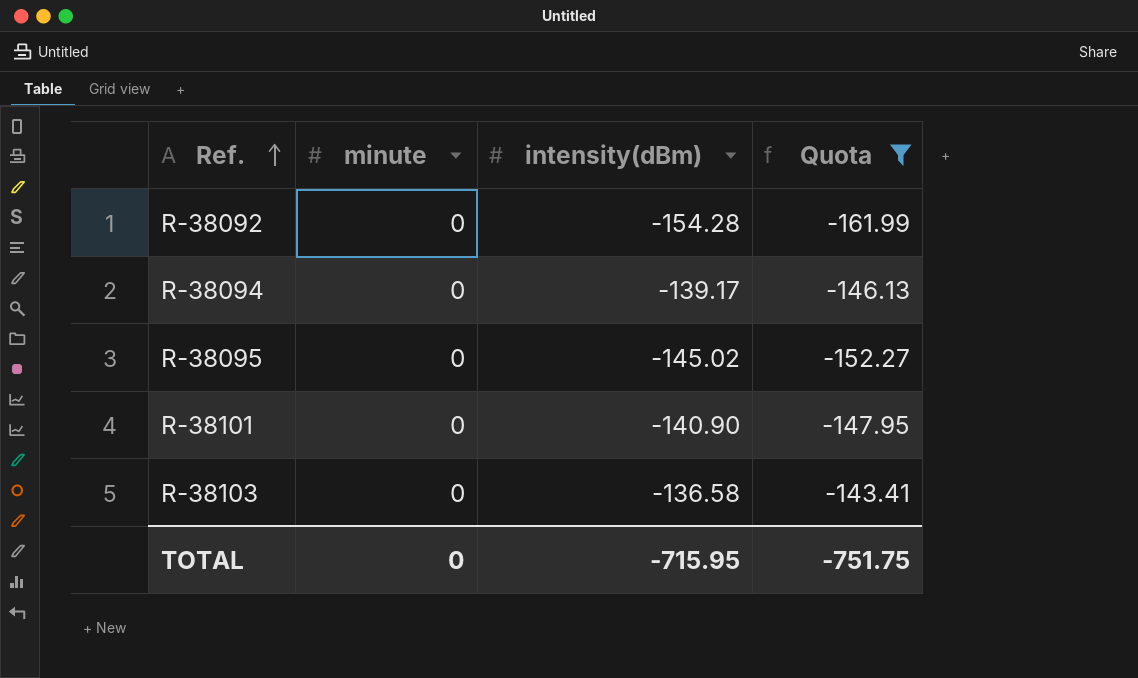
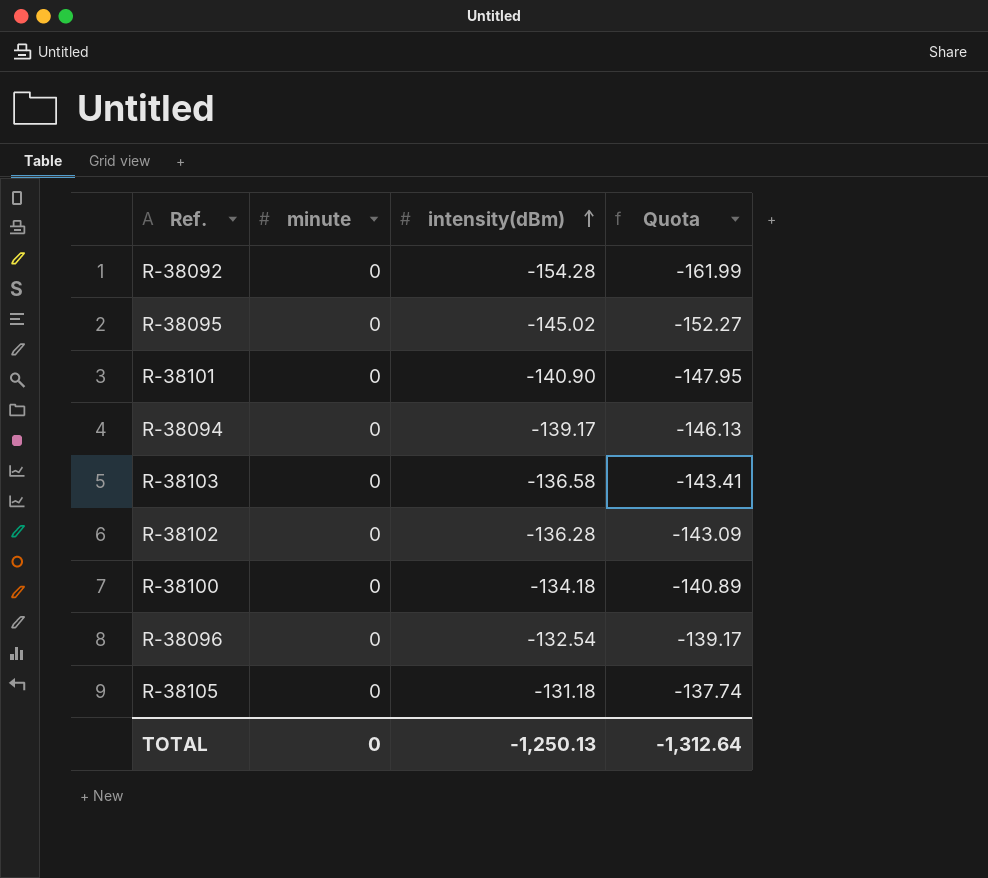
filter: Quota <= -143.41 -> none
row order: Ref. ascending -> intensity(dBm) ascending
TOTAL | intensity(dBm): -715.95 -> -1,250.13
TOTAL | Quota: -751.75 -> -1,312.64

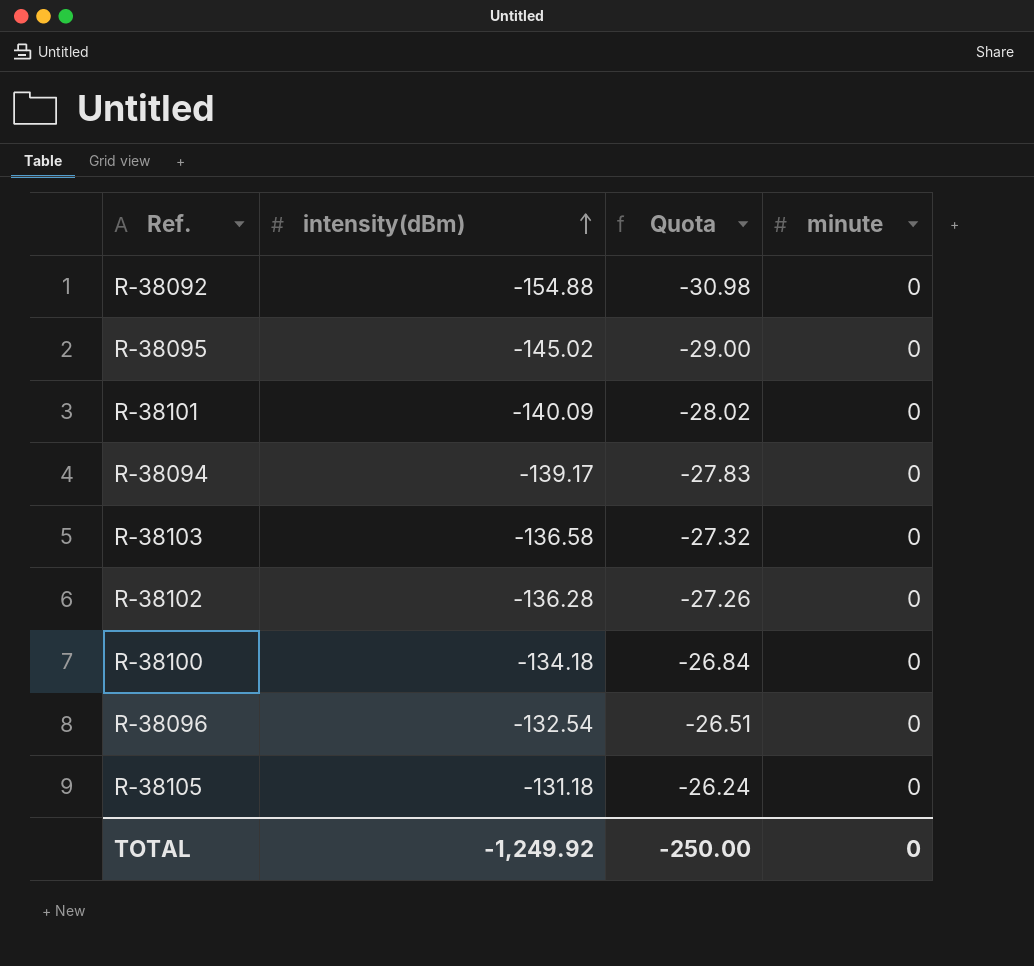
column Quota | formula: [intensity(dBm)] * 1.05 -> [intensity(dBm)] * 0.2
column minute | position: 2 -> 4
R-38092 | intensity(dBm): -154.28 -> -154.88
R-38101 | intensity(dBm): -140.90 -> -140.09
TOTAL | intensity(dBm): -1,250.13 -> -1,249.92
TOTAL | Quota: -1,312.64 -> -250.00

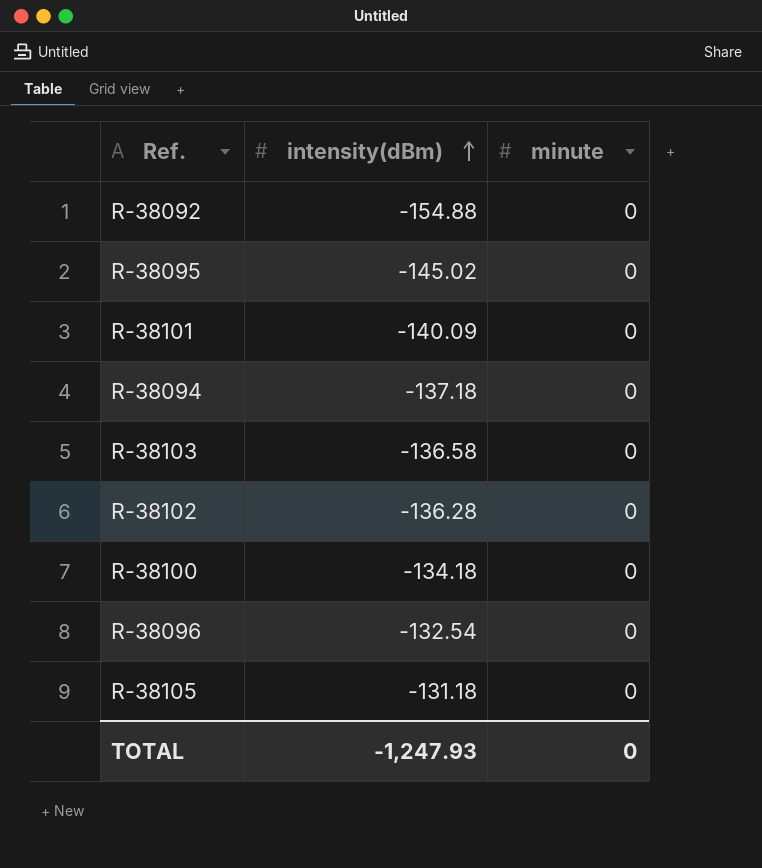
column Quota | formula: [intensity(dBm)] * 0.2 -> none
R-38094 | intensity(dBm): -139.17 -> -137.18
TOTAL | intensity(dBm): -1,249.92 -> -1,247.93

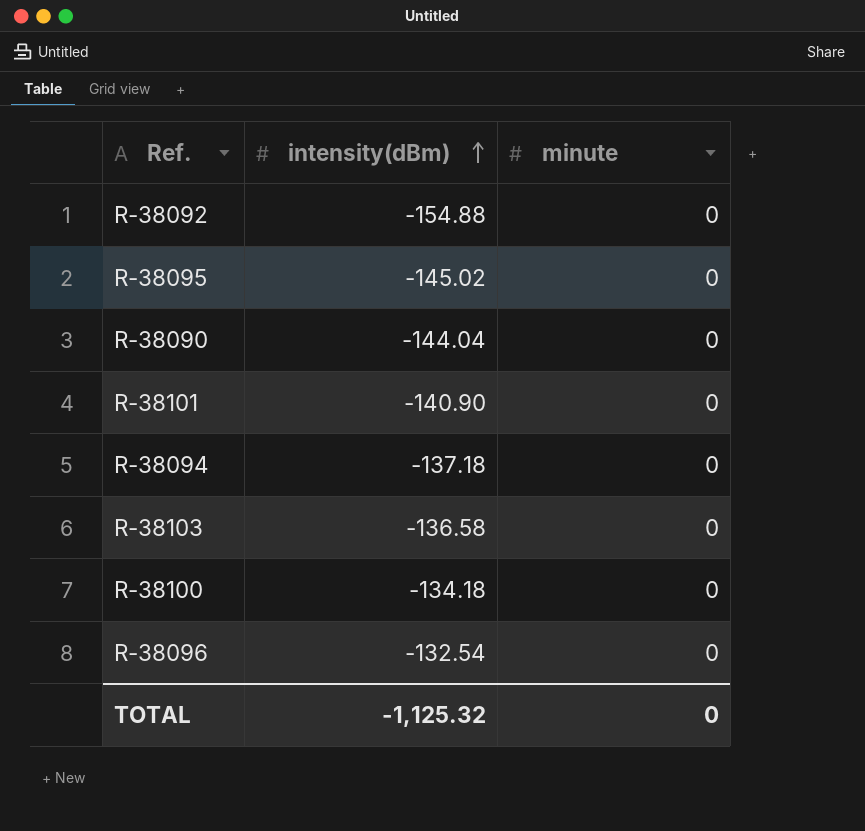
row R-38102: -136.28 | 0 -> none
row R-38105: -131.18 | 0 -> none
row R-38090: none -> -144.04 | 0
R-38101 | intensity(dBm): -140.09 -> -140.90
TOTAL | intensity(dBm): -1,247.93 -> -1,125.32

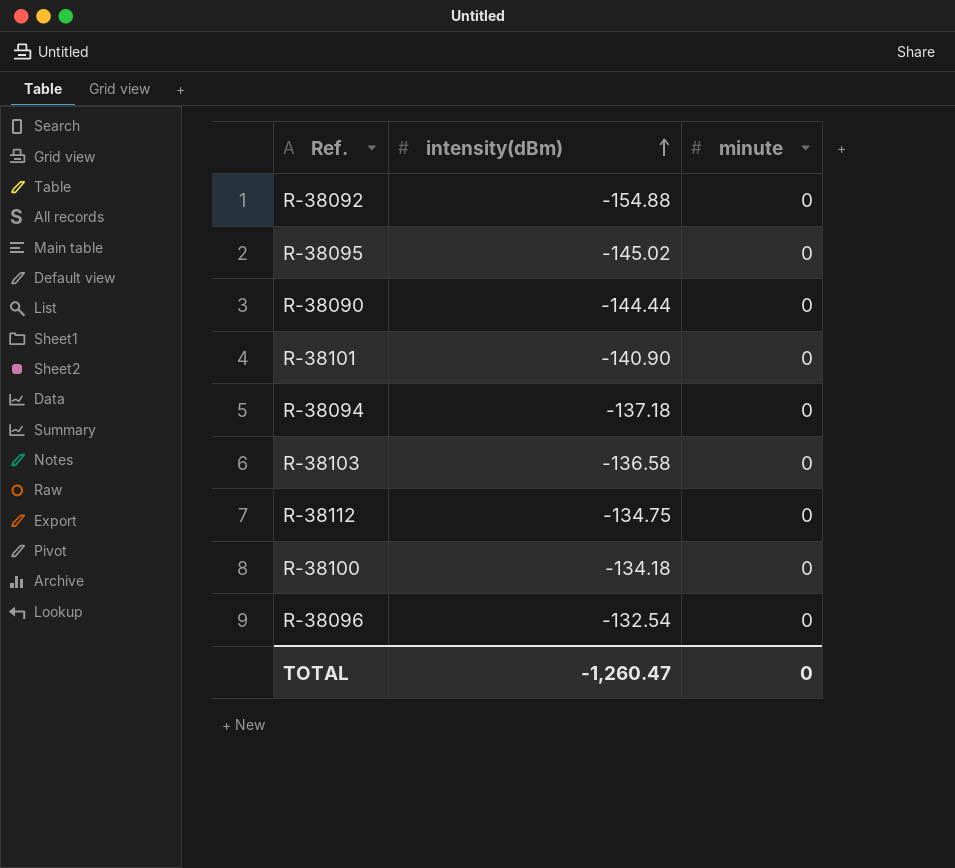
R-38090 | intensity(dBm): -144.04 -> -144.44
row R-38112: none -> -134.75 | 0
TOTAL | intensity(dBm): -1,125.32 -> -1,260.47

